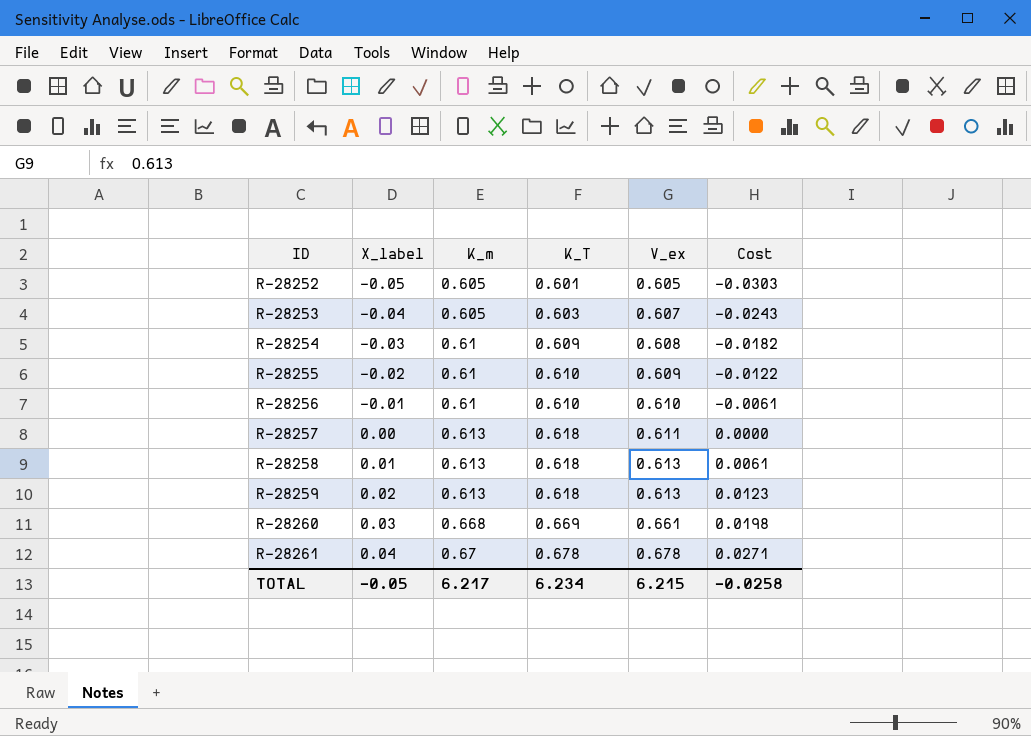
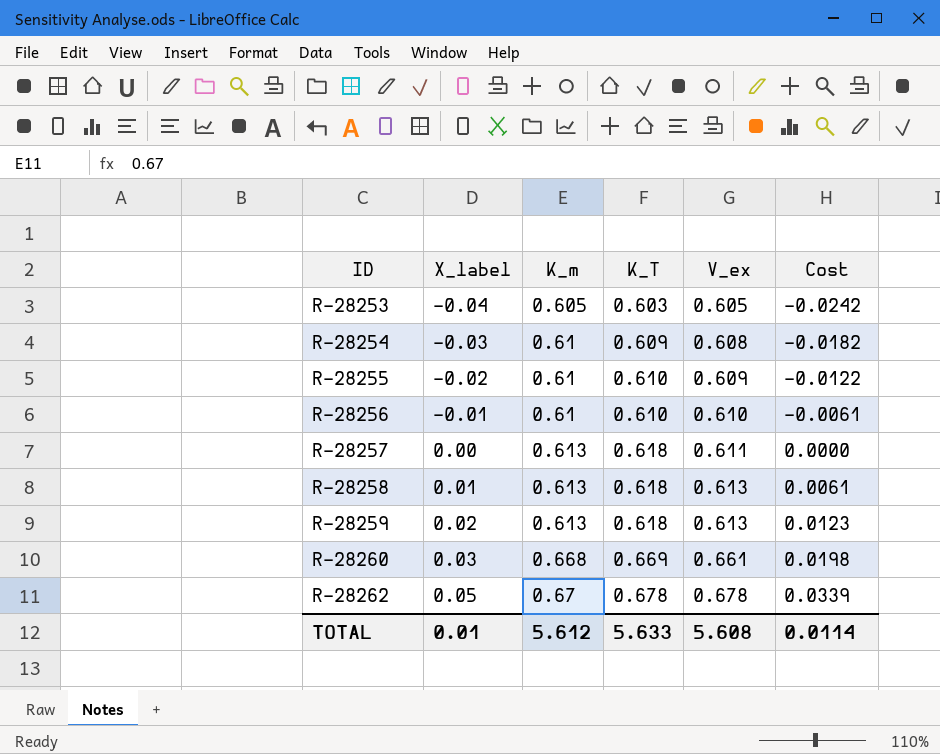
row R-28252: -0.05 | 0.605 | 0.601 | 0.605 | -0.0303 -> none
row R-28261: 0.04 | 0.67 | 0.678 | 0.678 | 0.0271 -> none
R-28253 | V_ex: 0.607 -> 0.605
R-28253 | Cost: -0.0243 -> -0.0242
row R-28262: none -> 0.05 | 0.67 | 0.678 | 0.678 | 0.0339
TOTAL | X_label: -0.05 -> 0.01
TOTAL | K_m: 6.217 -> 5.612
TOTAL | K_T: 6.234 -> 5.633
TOTAL | V_ex: 6.215 -> 5.608
TOTAL | Cost: -0.0258 -> 0.0114

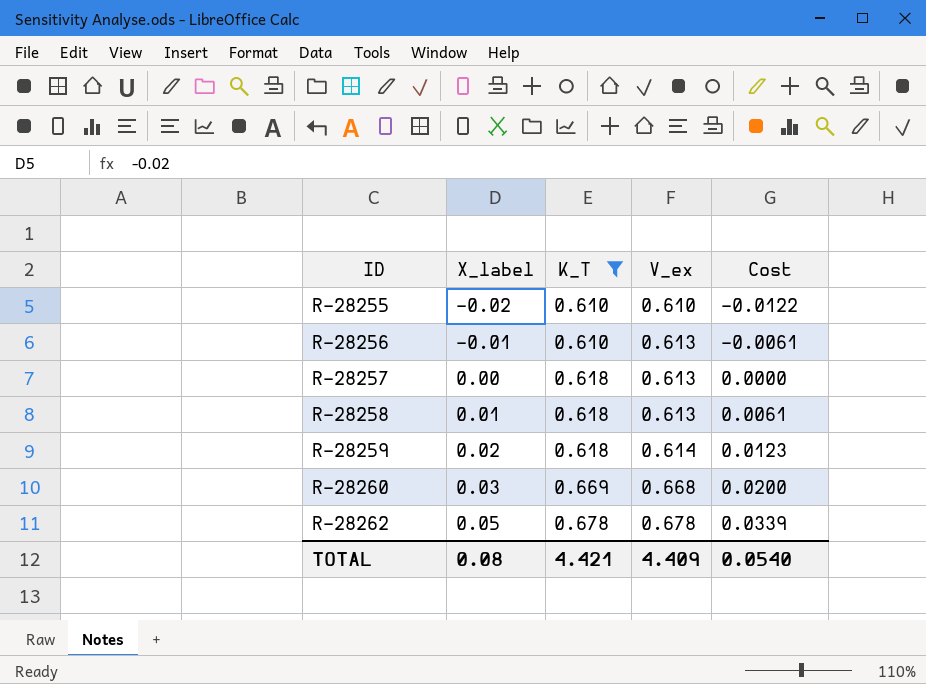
filter: none -> K_T >= 0.610
column K_m | position: 3 -> none
R-28255 | V_ex: 0.609 -> 0.610
R-28256 | V_ex: 0.610 -> 0.613
R-28257 | V_ex: 0.611 -> 0.613
R-28259 | V_ex: 0.613 -> 0.614
R-28260 | V_ex: 0.661 -> 0.668
R-28260 | Cost: 0.0198 -> 0.0200
TOTAL | X_label: 0.01 -> 0.08
TOTAL | K_T: 5.633 -> 4.421
TOTAL | V_ex: 5.608 -> 4.409
TOTAL | Cost: 0.0114 -> 0.0540

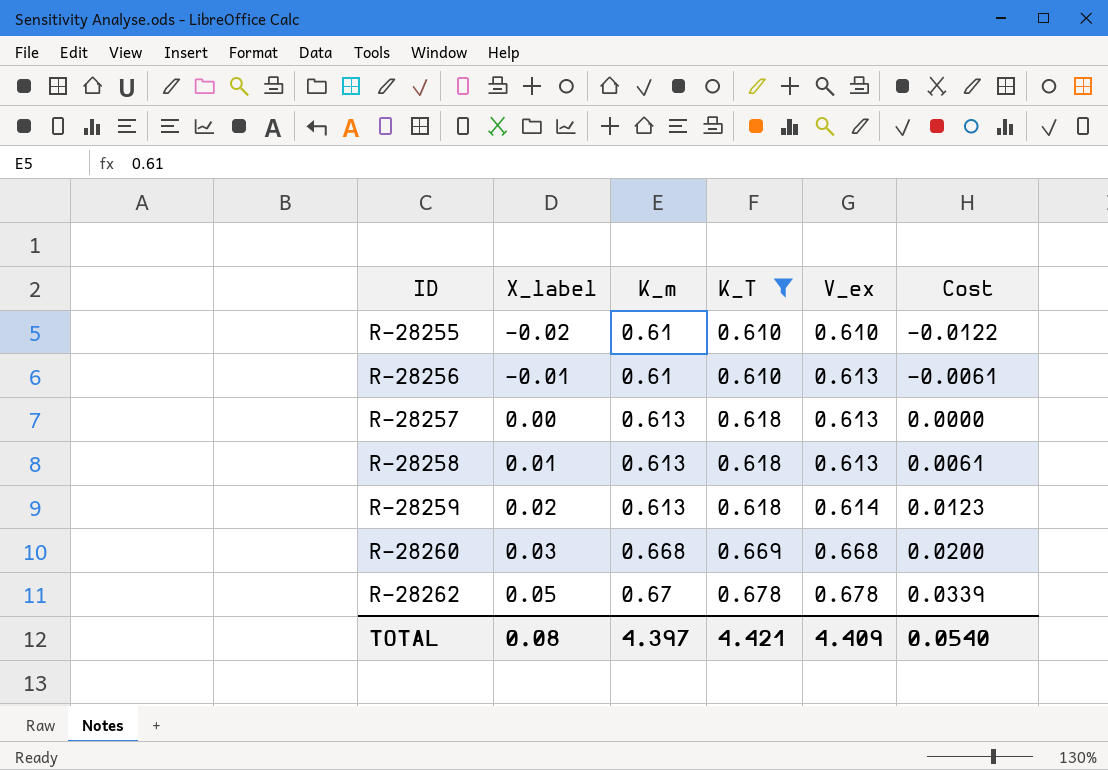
column K_m | position: none -> 3

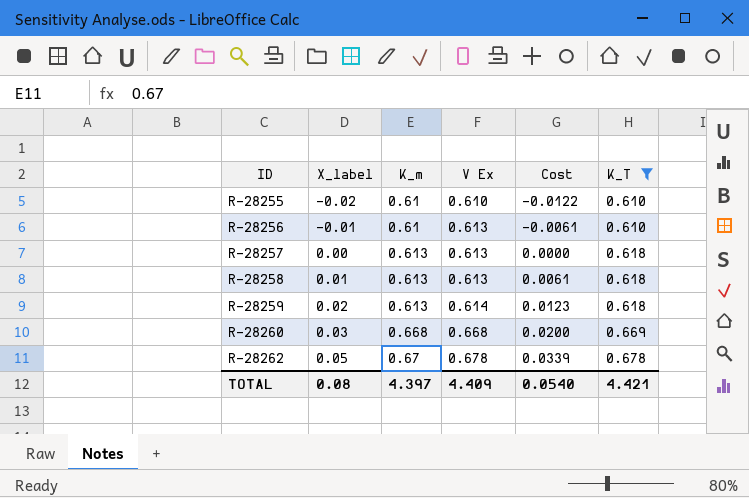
column name: V_ex -> V Ex
column K_T | position: 4 -> 6

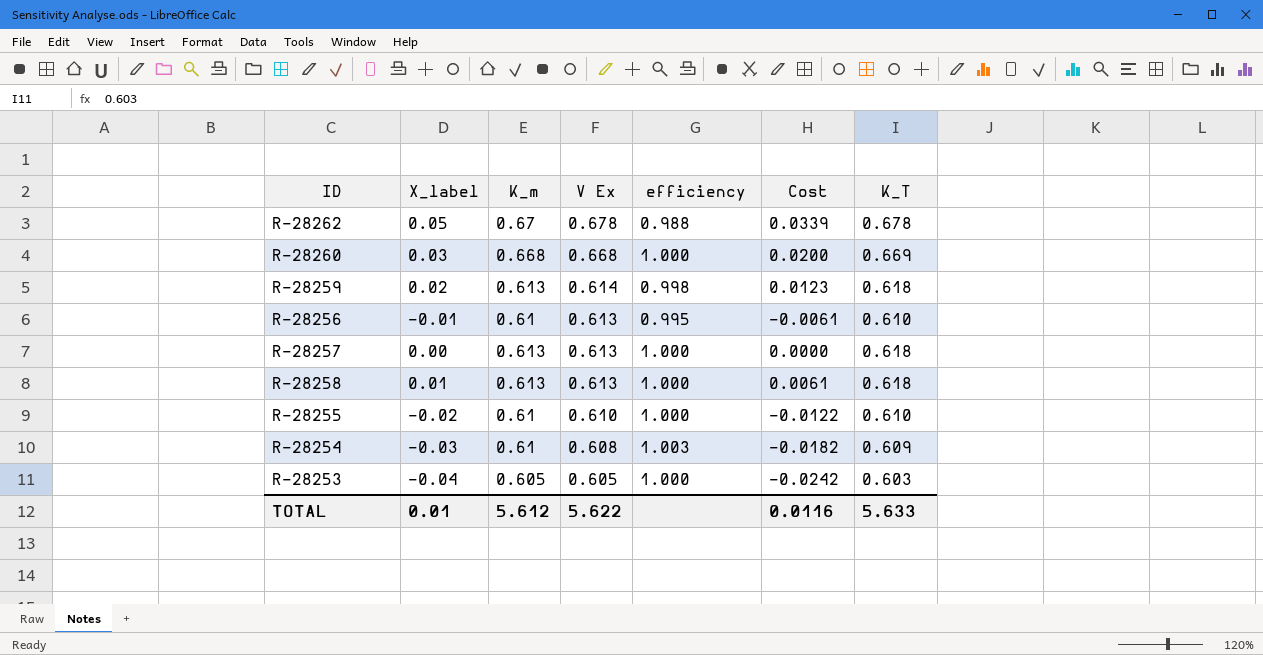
filter: K_T >= 0.610 -> none
row order: ID ascending -> V Ex descending
column efficiency | formula: none -> [K_m] / [V Ex]
TOTAL | X_label: 0.08 -> 0.01
TOTAL | K_m: 4.397 -> 5.612
TOTAL | V Ex: 4.409 -> 5.622
TOTAL | Cost: 0.0540 -> 0.0116
TOTAL | K_T: 4.421 -> 5.633

